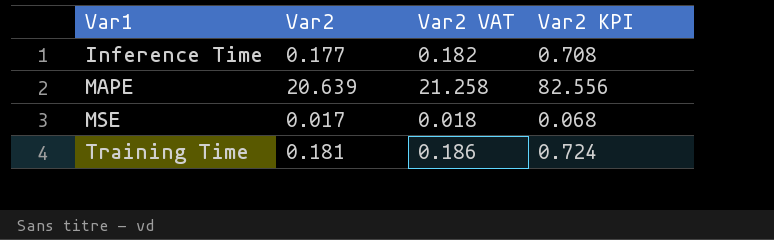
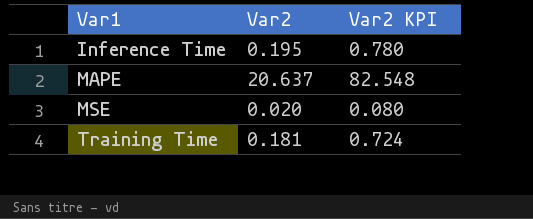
column Var2 VAT | formula: [Var2] * 1.03 -> none
Inference Time | Var2: 0.177 -> 0.195
Inference Time | Var2 KPI: 0.708 -> 0.780
MAPE | Var2: 20.639 -> 20.637
MAPE | Var2 KPI: 82.556 -> 82.548
MSE | Var2: 0.017 -> 0.020
MSE | Var2 KPI: 0.068 -> 0.080

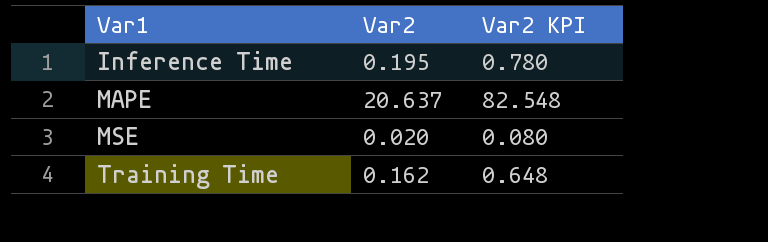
Training Time | Var2: 0.181 -> 0.162
Training Time | Var2 KPI: 0.724 -> 0.648

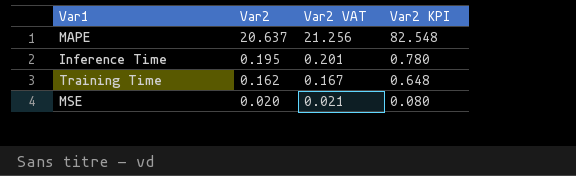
row order: Var1 ascending -> Var2 descending
column Var2 VAT | formula: none -> [Var2] * 1.03

